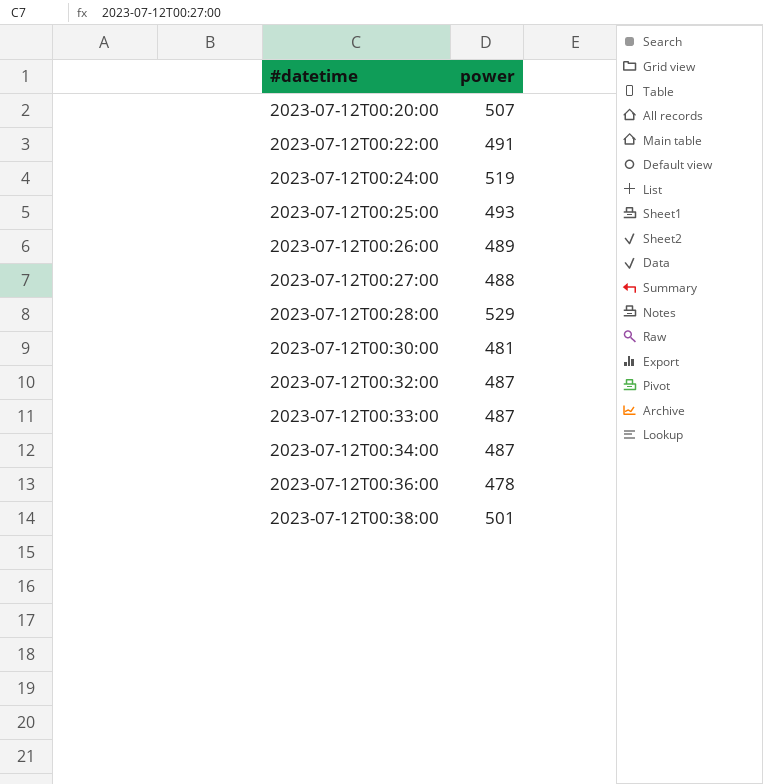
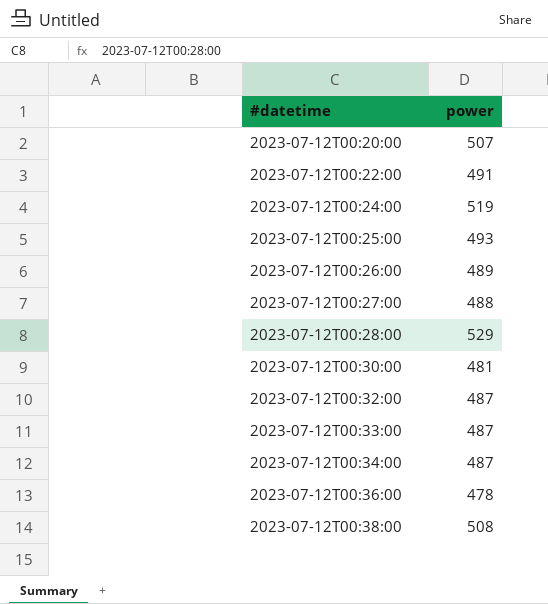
2023-07-12T00:38:00 | power: 501 -> 508

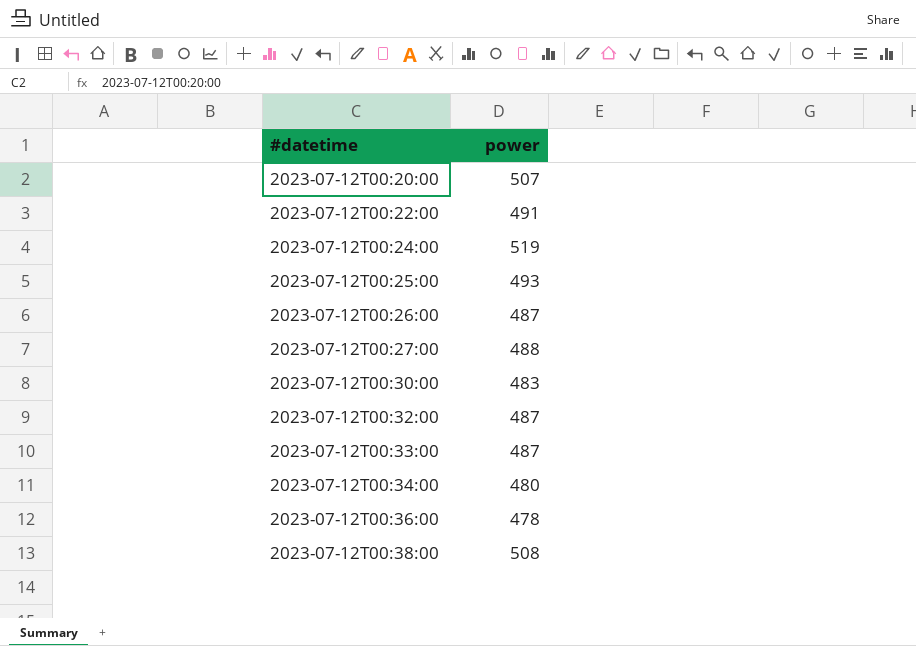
row 2023-07-12T00:28:00: 529 -> none
2023-07-12T00:26:00 | power: 489 -> 487
2023-07-12T00:30:00 | power: 481 -> 483
2023-07-12T00:34:00 | power: 487 -> 480

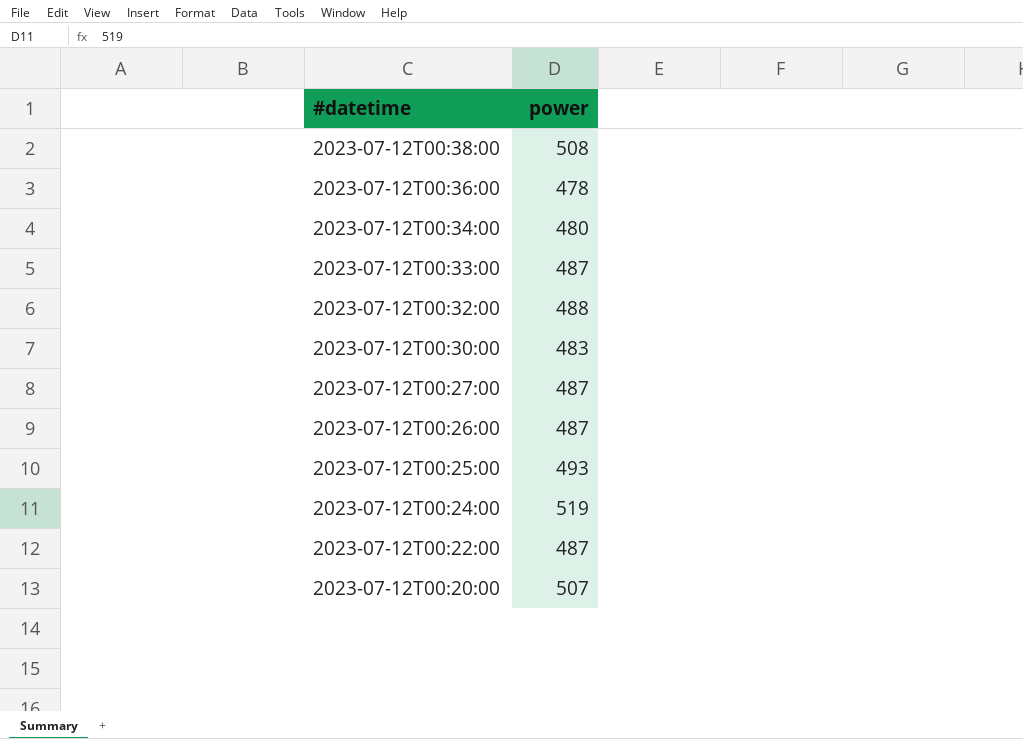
row order: #datetime ascending -> #datetime descending
2023-07-12T00:32:00 | power: 487 -> 488
2023-07-12T00:27:00 | power: 488 -> 487
2023-07-12T00:22:00 | power: 491 -> 487

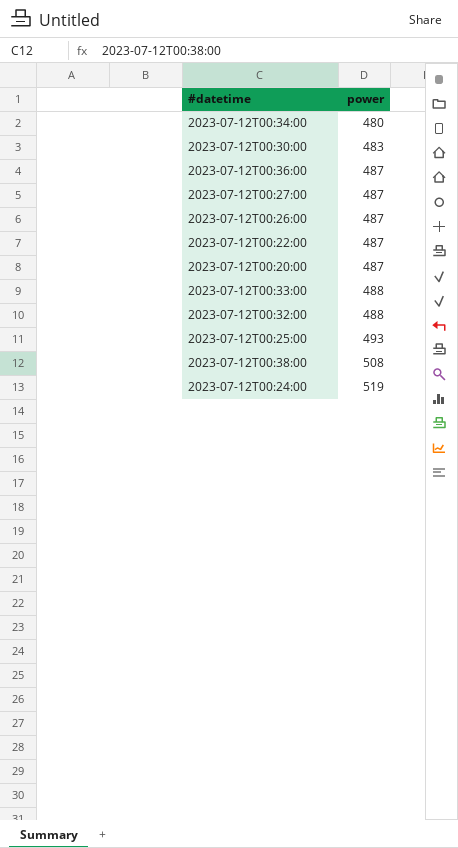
row order: #datetime descending -> power ascending
2023-07-12T00:36:00 | power: 478 -> 487
2023-07-12T00:20:00 | power: 507 -> 487
2023-07-12T00:33:00 | power: 487 -> 488

